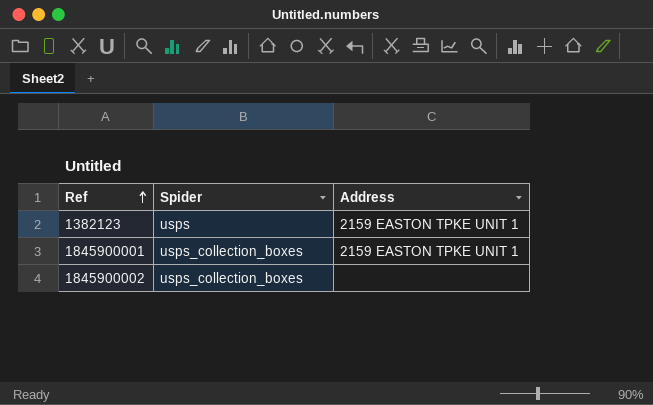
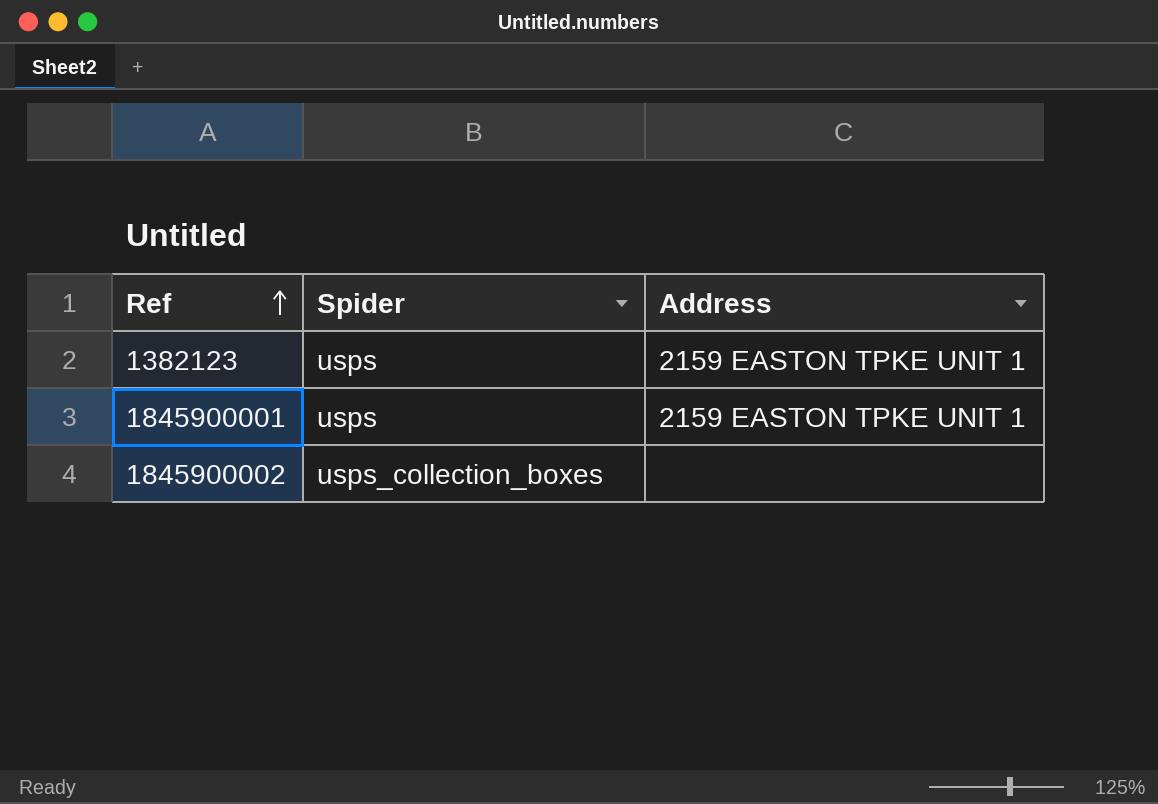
1845900001 | Spider: usps_collection_boxes -> usps

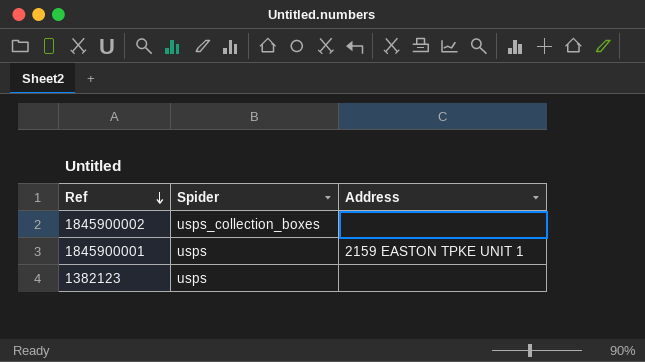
row order: Ref ascending -> Ref descending
1382123 | Address: 2159 EASTON TPKE UNIT 1 -> none

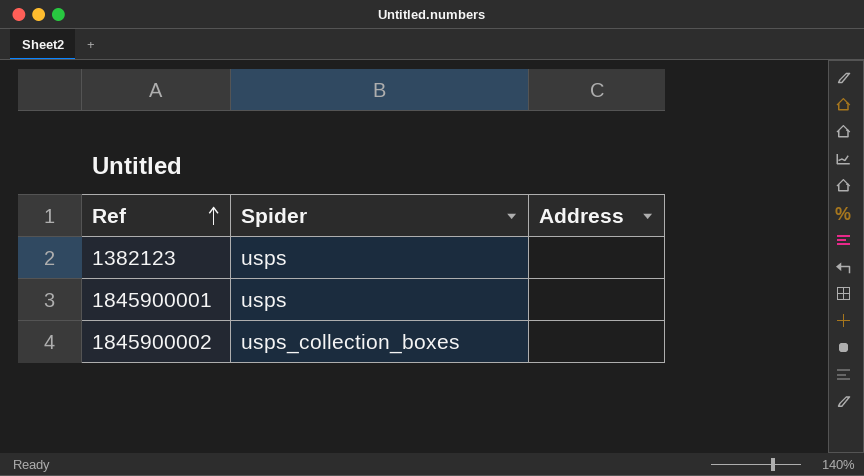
row order: Ref descending -> Ref ascending
1845900001 | Address: 2159 EASTON TPKE UNIT 1 -> none

